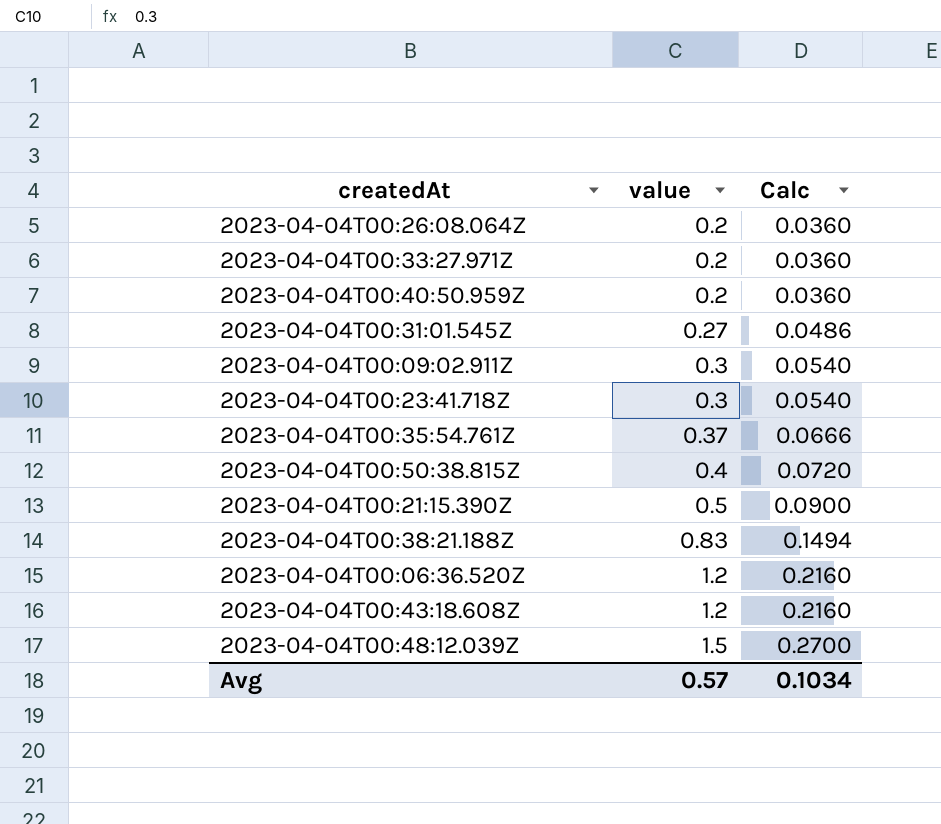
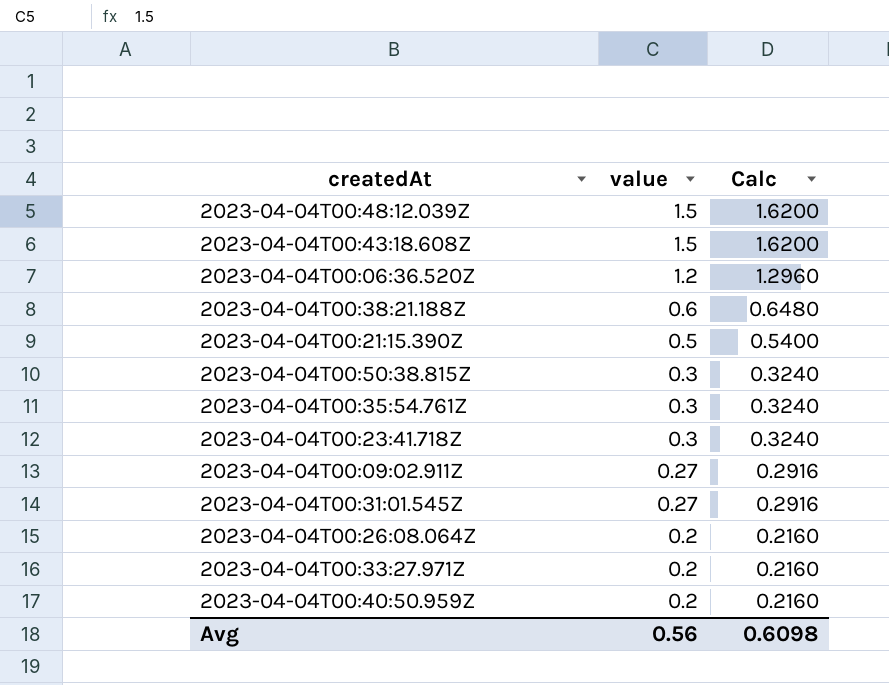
row order: value ascending -> value descending
column Calc | formula: [value] * 0.18 -> [value] * 1.08
2023-04-04T00:43:18.608Z | value: 1.2 -> 1.5
2023-04-04T00:38:21.188Z | value: 0.83 -> 0.6
2023-04-04T00:50:38.815Z | value: 0.4 -> 0.3
2023-04-04T00:35:54.761Z | value: 0.37 -> 0.3
2023-04-04T00:09:02.911Z | value: 0.3 -> 0.27
Avg | value: 0.57 -> 0.56
Avg | Calc: 0.1034 -> 0.6098

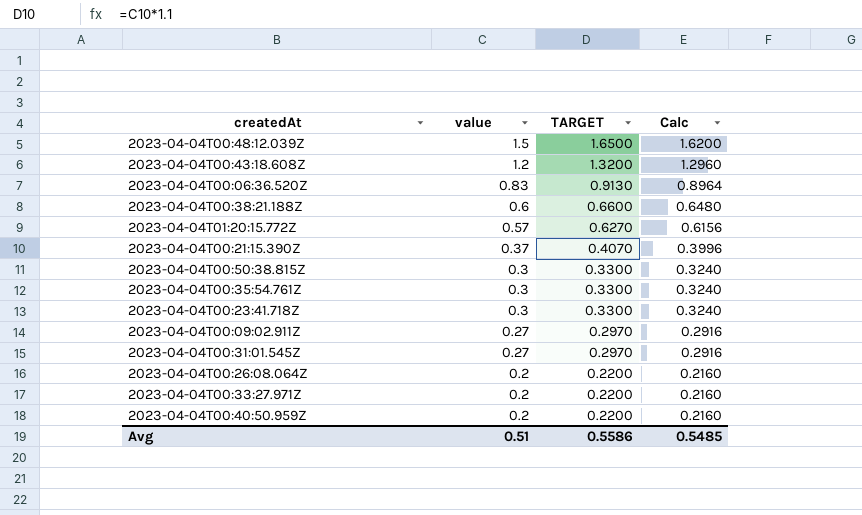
column TARGET | formula: none -> [value] * 1.1
2023-04-04T00:43:18.608Z | value: 1.5 -> 1.2
2023-04-04T00:43:18.608Z | Calc: 1.6200 -> 1.2960
2023-04-04T00:06:36.520Z | value: 1.2 -> 0.83
2023-04-04T00:06:36.520Z | Calc: 1.2960 -> 0.8964
row 2023-04-04T01:20:15.772Z: none -> 0.57 | 0.6270 | 0.6156
2023-04-04T00:21:15.390Z | value: 0.5 -> 0.37
2023-04-04T00:21:15.390Z | Calc: 0.5400 -> 0.3996
Avg | value: 0.56 -> 0.51
Avg | Calc: 0.6098 -> 0.5485

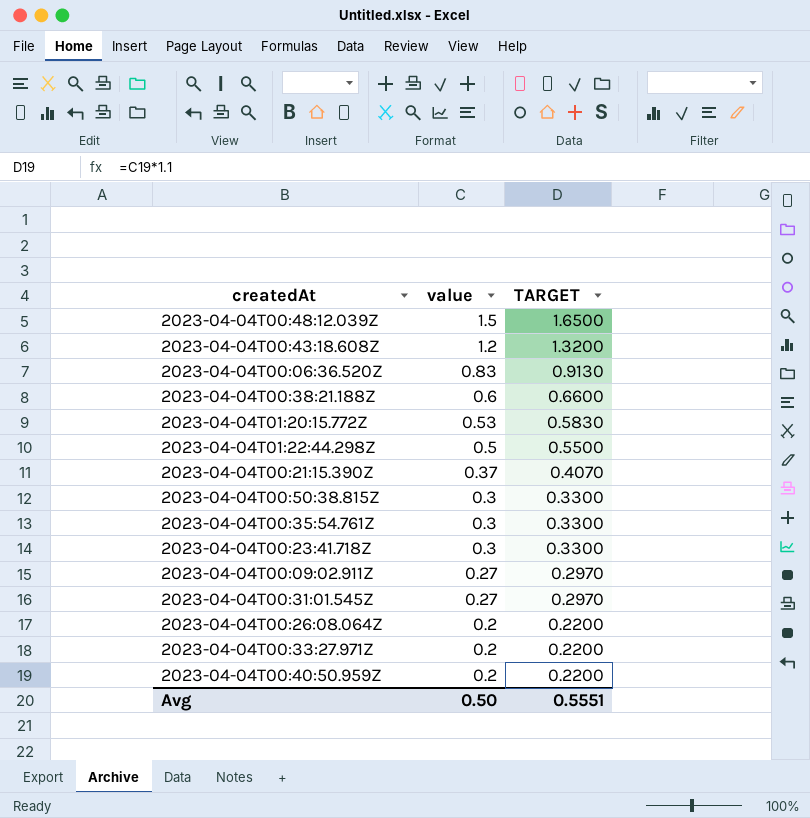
column Calc | formula: [value] * 1.08 -> none
2023-04-04T01:20:15.772Z | value: 0.57 -> 0.53
2023-04-04T01:20:15.772Z | TARGET: 0.6270 -> 0.5830
row 2023-04-04T01:22:44.298Z: none -> 0.5 | 0.5500
Avg | value: 0.51 -> 0.50
Avg | TARGET: 0.5586 -> 0.5551

